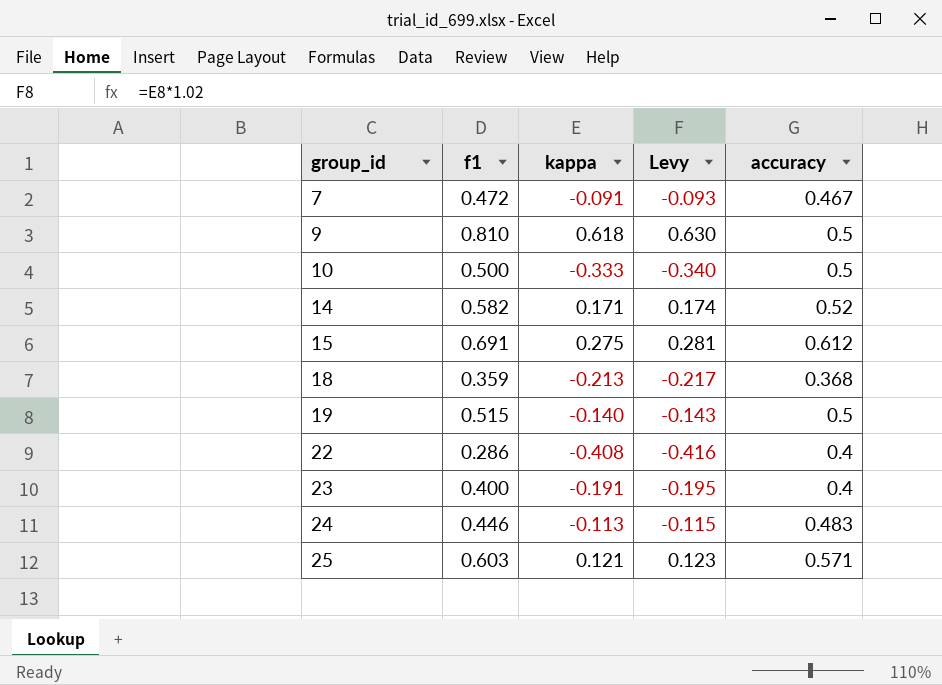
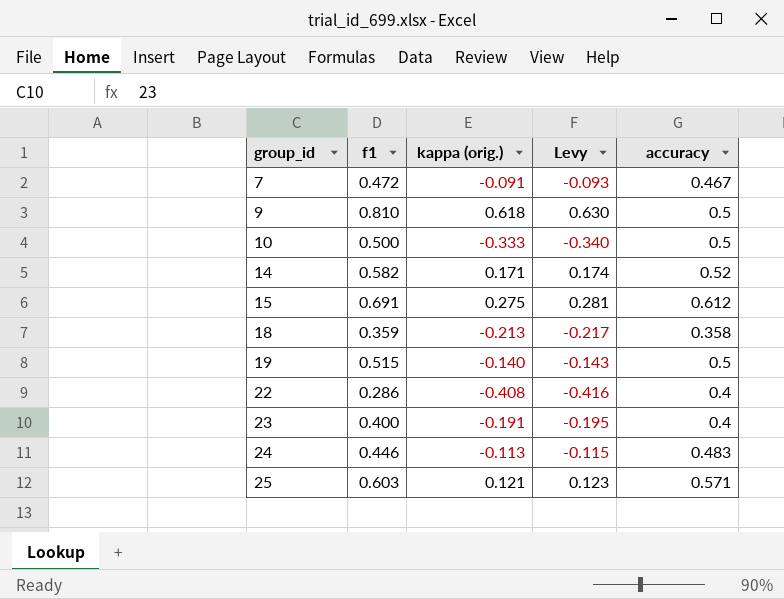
column name: kappa -> kappa (orig.)
18 | accuracy: 0.368 -> 0.358

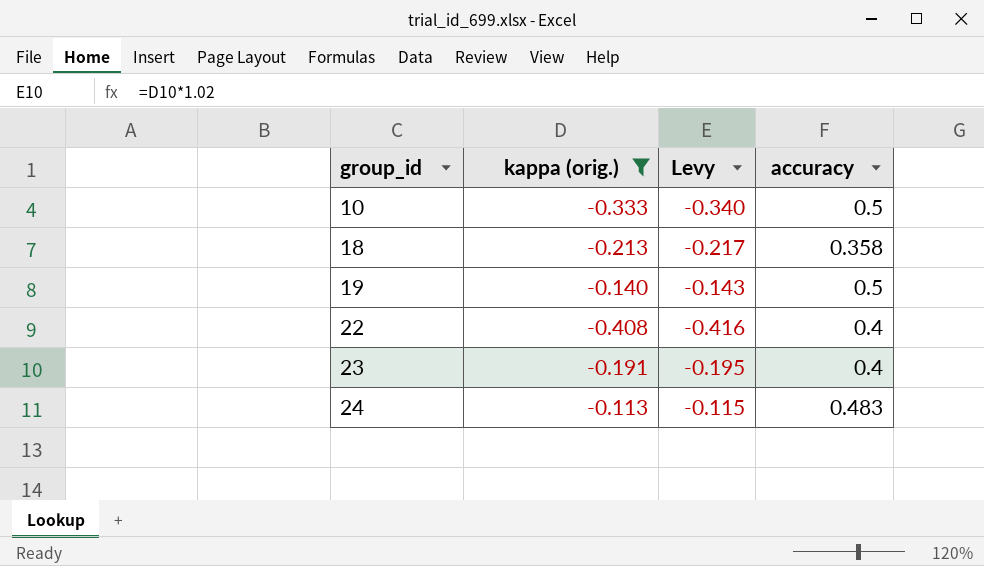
filter: none -> kappa (orig.) <= -0.113
column f1 | position: 2 -> none

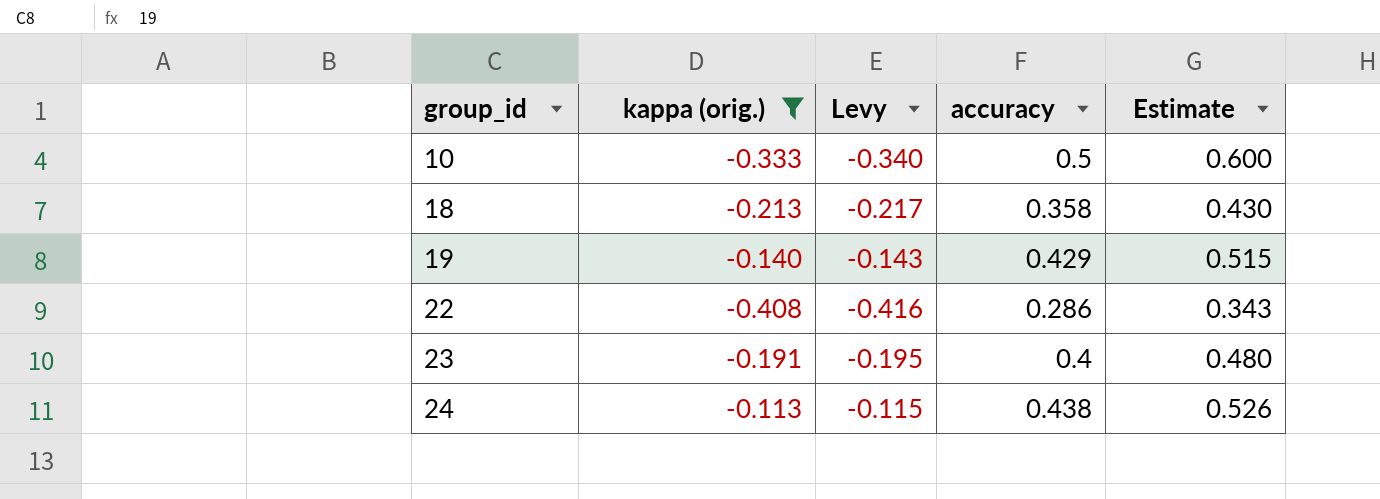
column Estimate | formula: none -> [accuracy] * 1.2
19 | accuracy: 0.5 -> 0.429
22 | accuracy: 0.4 -> 0.286
24 | accuracy: 0.483 -> 0.438

